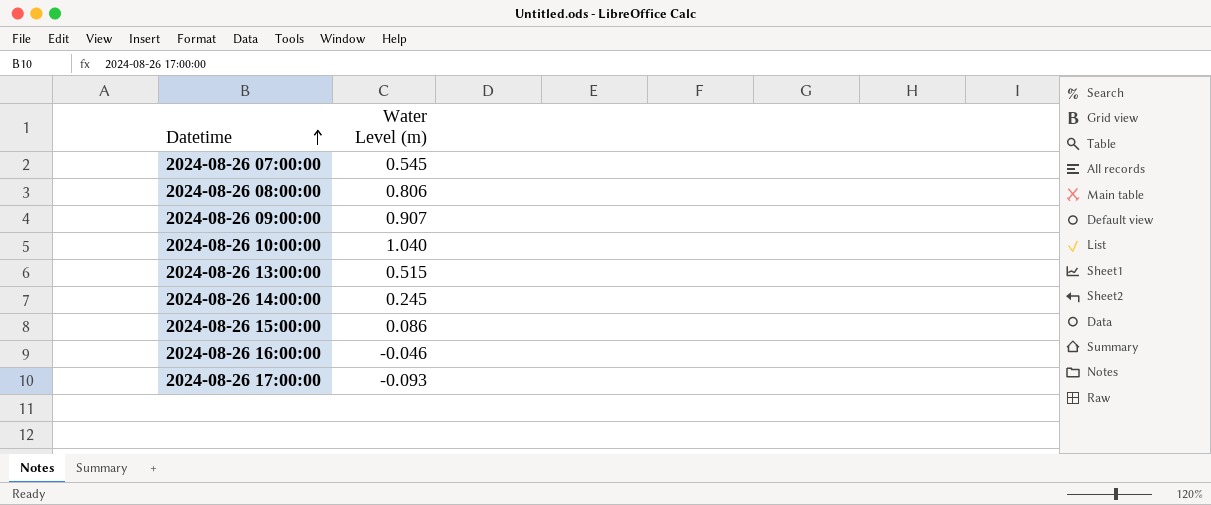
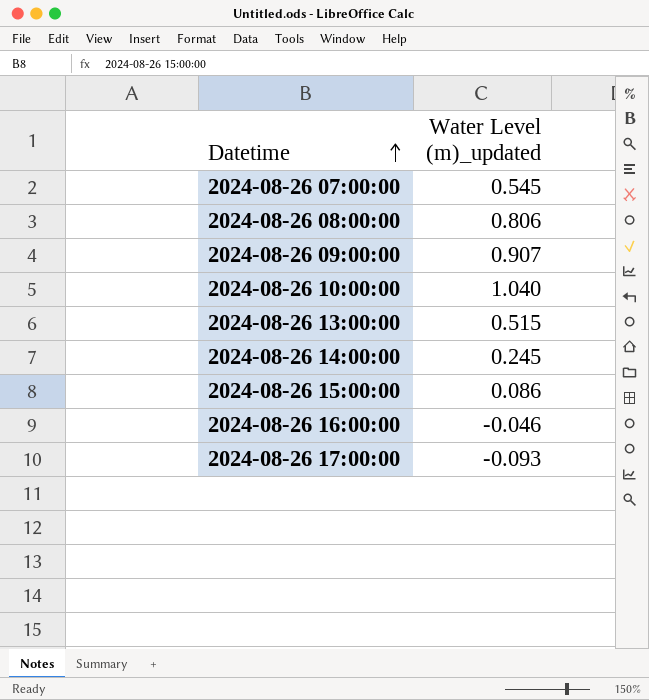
column name: Water Level (m) -> Water Level (m)_updated

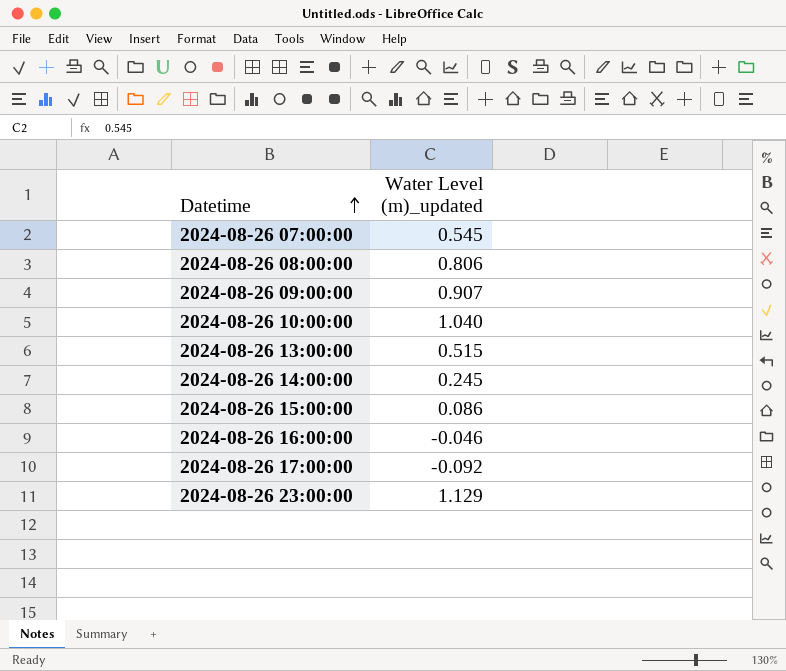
2024-08-26 17:00:00 | Water Level (m)_updated: -0.093 -> -0.092
row 2024-08-26 23:00:00: none -> 1.129

